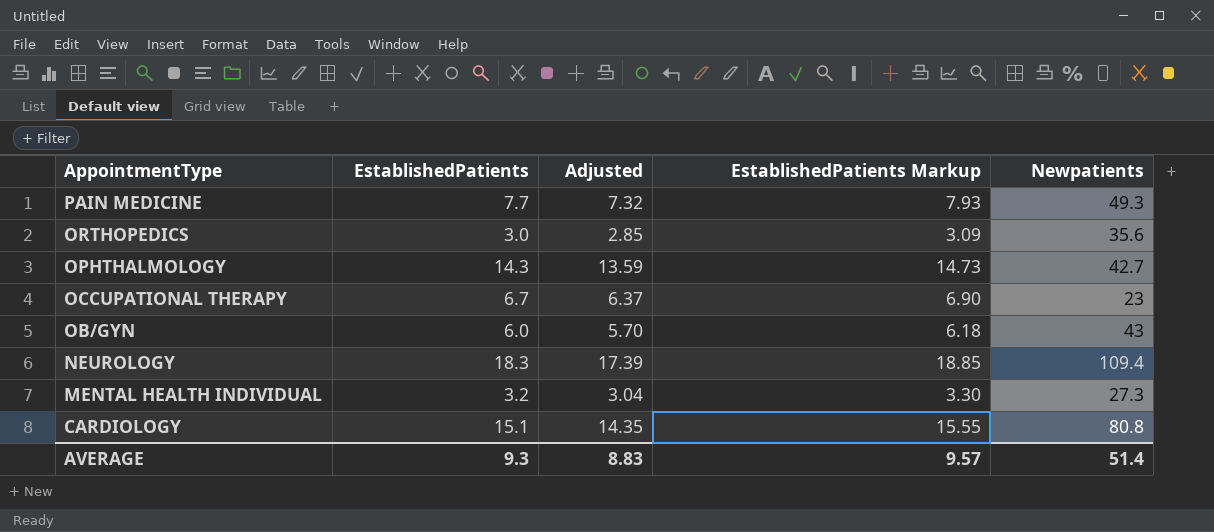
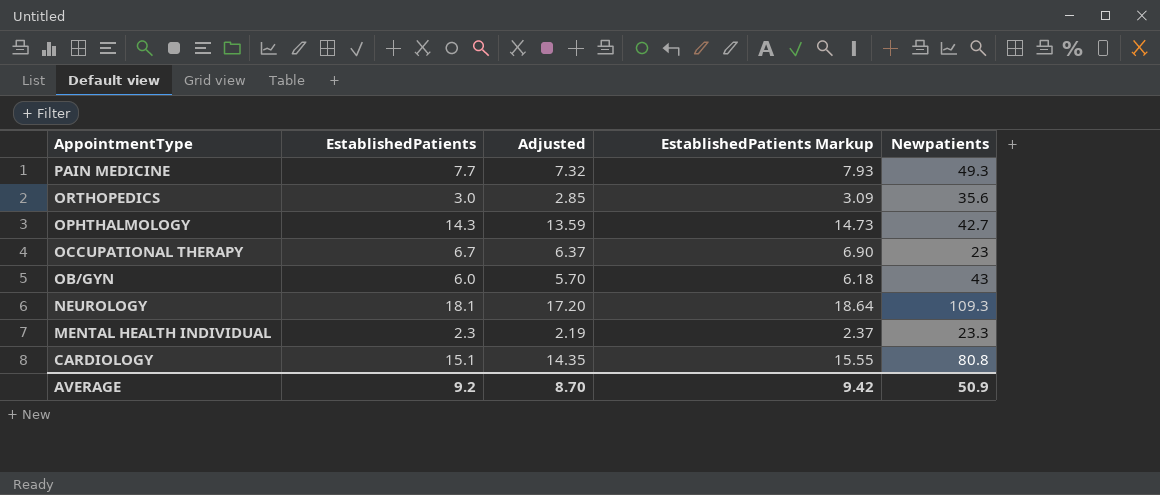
NEUROLOGY | EstablishedPatients: 18.3 -> 18.1
NEUROLOGY | Adjusted: 17.39 -> 17.20
NEUROLOGY | EstablishedPatients Markup: 18.85 -> 18.64
NEUROLOGY | Newpatients: 109.4 -> 109.3
MENTAL HEALTH INDIVIDUAL | EstablishedPatients: 3.2 -> 2.3
MENTAL HEALTH INDIVIDUAL | Adjusted: 3.04 -> 2.19
MENTAL HEALTH INDIVIDUAL | EstablishedPatients Markup: 3.30 -> 2.37
MENTAL HEALTH INDIVIDUAL | Newpatients: 27.3 -> 23.3
AVERAGE | EstablishedPatients: 9.3 -> 9.2
AVERAGE | Adjusted: 8.83 -> 8.70
AVERAGE | EstablishedPatients Markup: 9.57 -> 9.42
AVERAGE | Newpatients: 51.4 -> 50.9

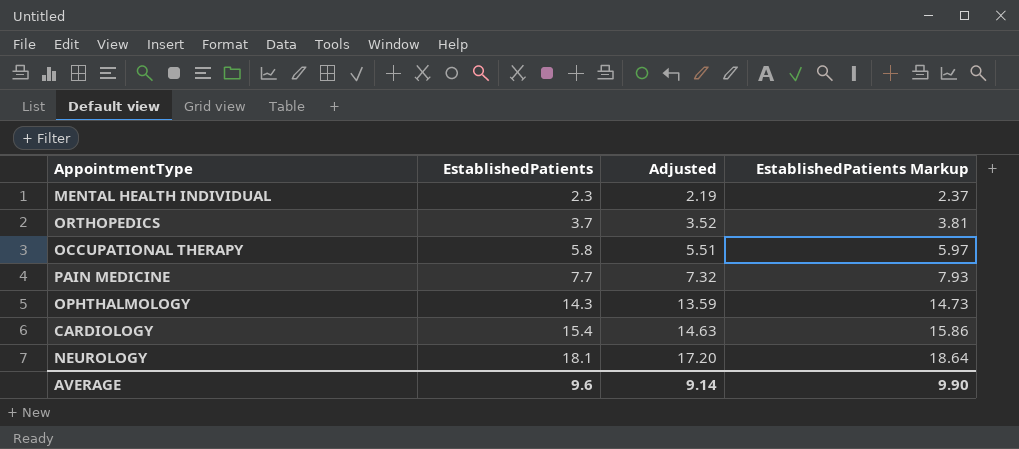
row order: AppointmentType descending -> EstablishedPatients ascending
column Newpatients | position: 5 -> none
row OB/GYN: 6.0 | 5.70 | 6.18 | 43 -> none
ORTHOPEDICS | EstablishedPatients: 3.0 -> 3.7
ORTHOPEDICS | Adjusted: 2.85 -> 3.52
ORTHOPEDICS | EstablishedPatients Markup: 3.09 -> 3.81
OCCUPATIONAL THERAPY | EstablishedPatients: 6.7 -> 5.8
OCCUPATIONAL THERAPY | Adjusted: 6.37 -> 5.51
OCCUPATIONAL THERAPY | EstablishedPatients Markup: 6.90 -> 5.97
CARDIOLOGY | EstablishedPatients: 15.1 -> 15.4
CARDIOLOGY | Adjusted: 14.35 -> 14.63
CARDIOLOGY | EstablishedPatients Markup: 15.55 -> 15.86
AVERAGE | EstablishedPatients: 9.2 -> 9.6
AVERAGE | Adjusted: 8.70 -> 9.14
AVERAGE | EstablishedPatients Markup: 9.42 -> 9.90

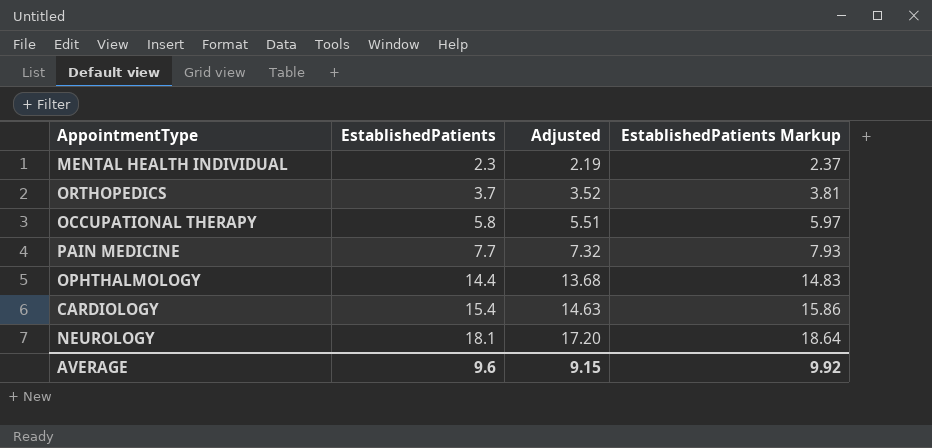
OPHTHALMOLOGY | EstablishedPatients: 14.3 -> 14.4
OPHTHALMOLOGY | Adjusted: 13.59 -> 13.68
OPHTHALMOLOGY | EstablishedPatients Markup: 14.73 -> 14.83
AVERAGE | Adjusted: 9.14 -> 9.15
AVERAGE | EstablishedPatients Markup: 9.90 -> 9.92

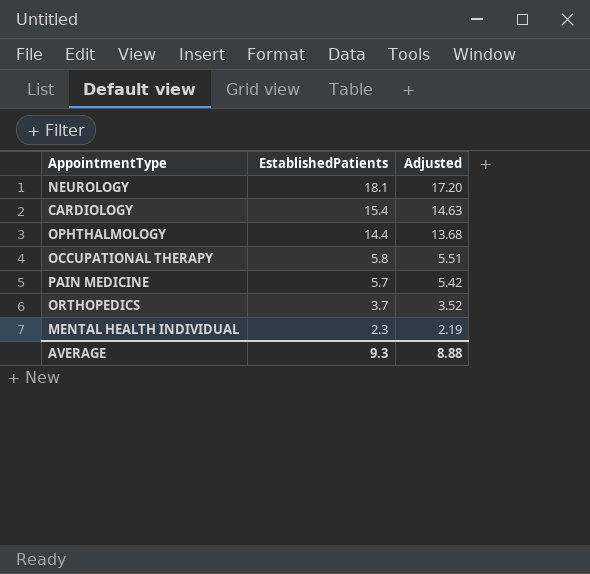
row order: EstablishedPatients ascending -> EstablishedPatients descending
column EstablishedPatients Markup | formula: [EstablishedPatients] * 1.03 -> none
PAIN MEDICINE | EstablishedPatients: 7.7 -> 5.7
PAIN MEDICINE | Adjusted: 7.32 -> 5.42
AVERAGE | EstablishedPatients: 9.6 -> 9.3
AVERAGE | Adjusted: 9.15 -> 8.88

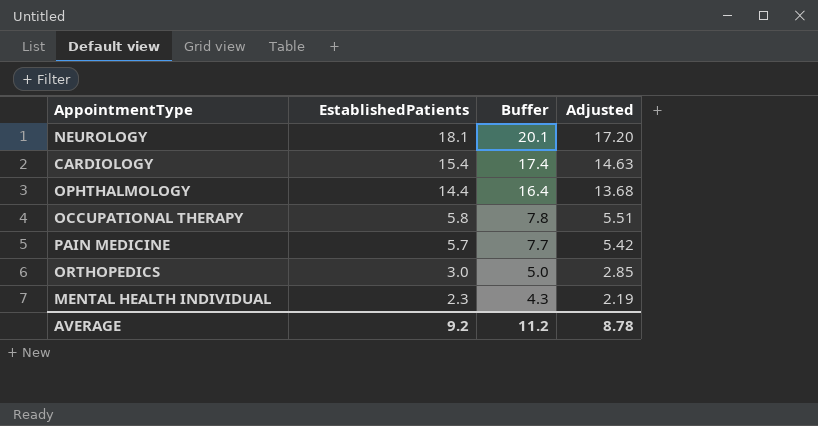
column Buffer | formula: none -> [EstablishedPatients] + 2
ORTHOPEDICS | EstablishedPatients: 3.7 -> 3.0
ORTHOPEDICS | Adjusted: 3.52 -> 2.85
AVERAGE | EstablishedPatients: 9.3 -> 9.2
AVERAGE | Adjusted: 8.88 -> 8.78

